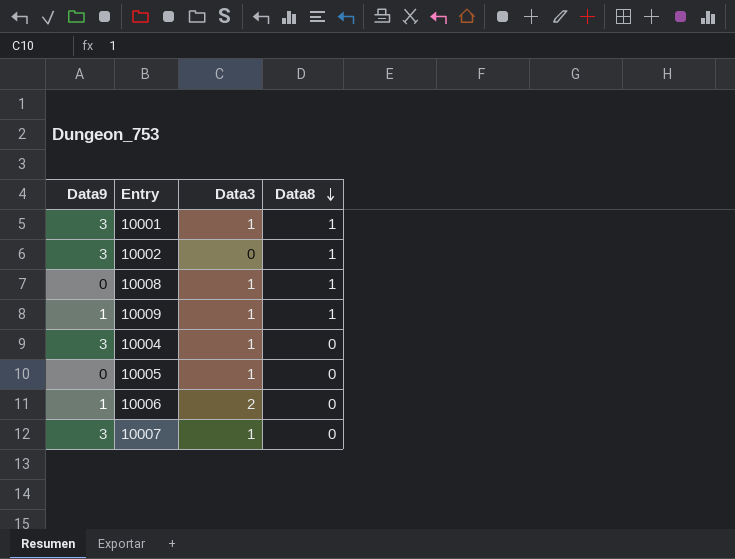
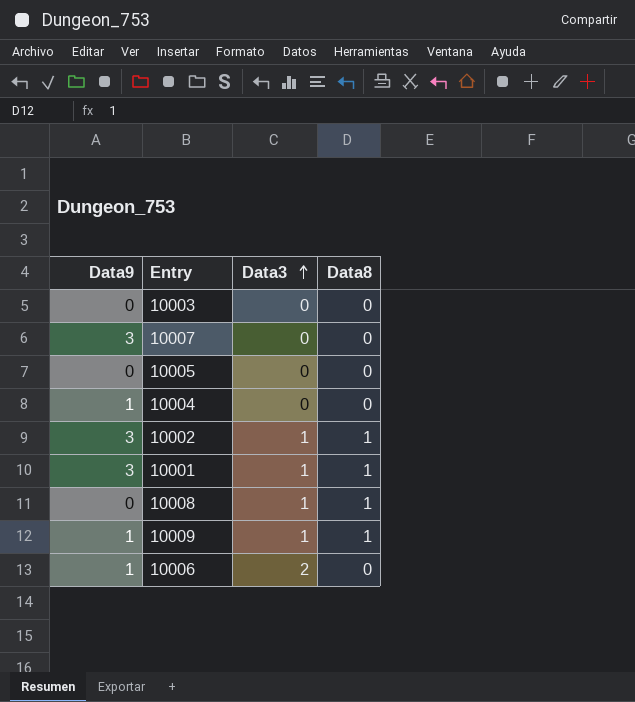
row order: Data8 descending -> Data3 ascending
row 10003: none -> 0 | 0 | 0
10007 | Data3: 1 -> 0
10005 | Data3: 1 -> 0
10004 | Data9: 3 -> 1
10004 | Data3: 1 -> 0
10002 | Data3: 0 -> 1

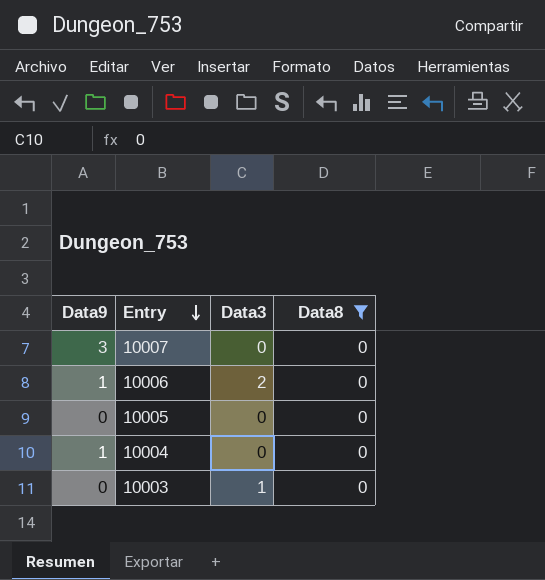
filter: none -> Data8 = 0
row order: Data3 ascending -> Entry descending
10003 | Data3: 0 -> 1

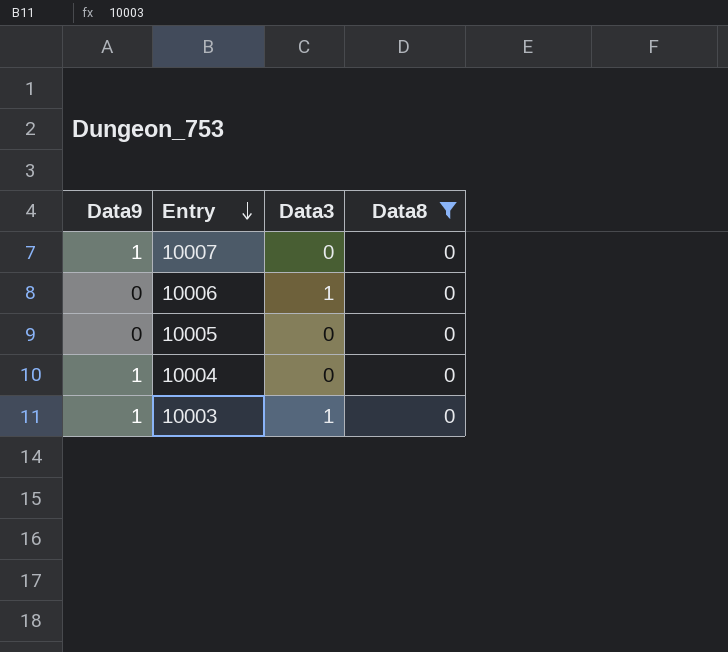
10007 | Data9: 3 -> 1
10006 | Data9: 1 -> 0
10006 | Data3: 2 -> 1
10003 | Data9: 0 -> 1

